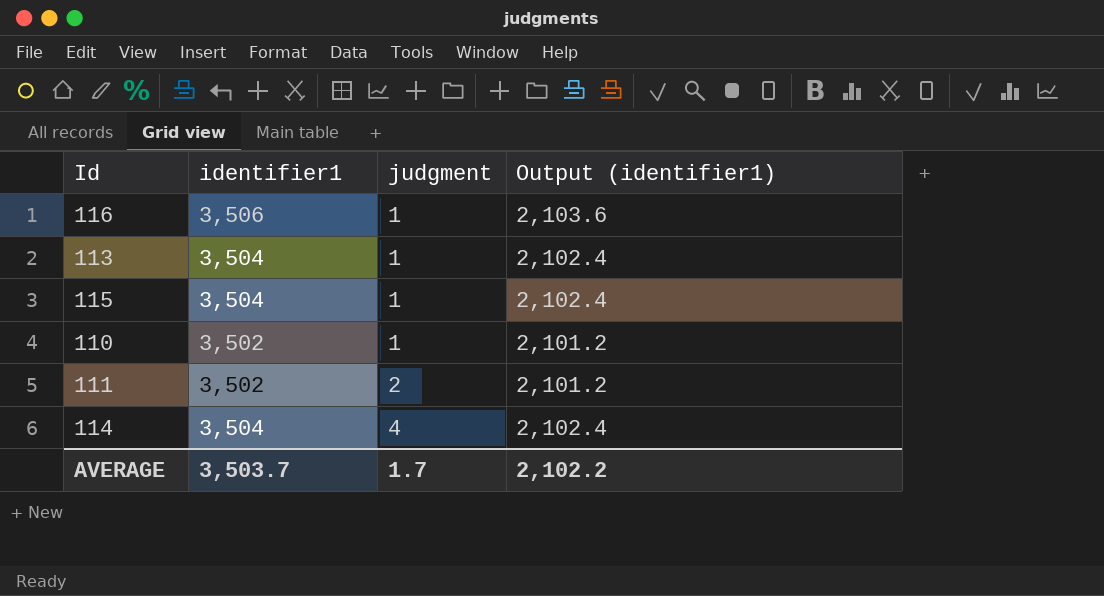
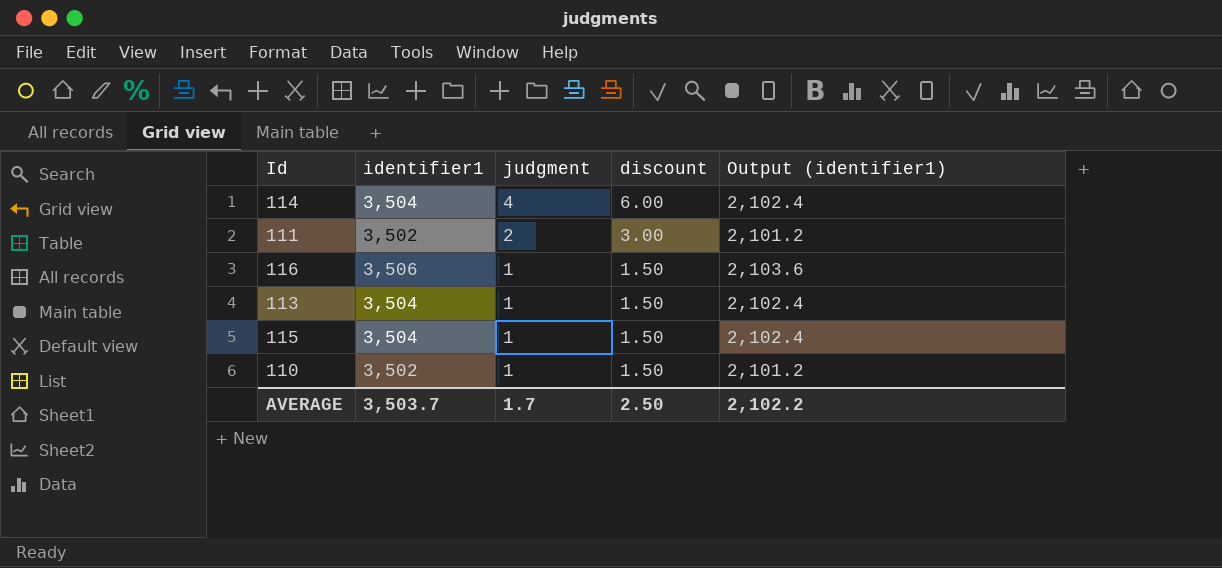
row order: judgment ascending -> judgment descending
column discount | formula: none -> [judgment] * 1.5

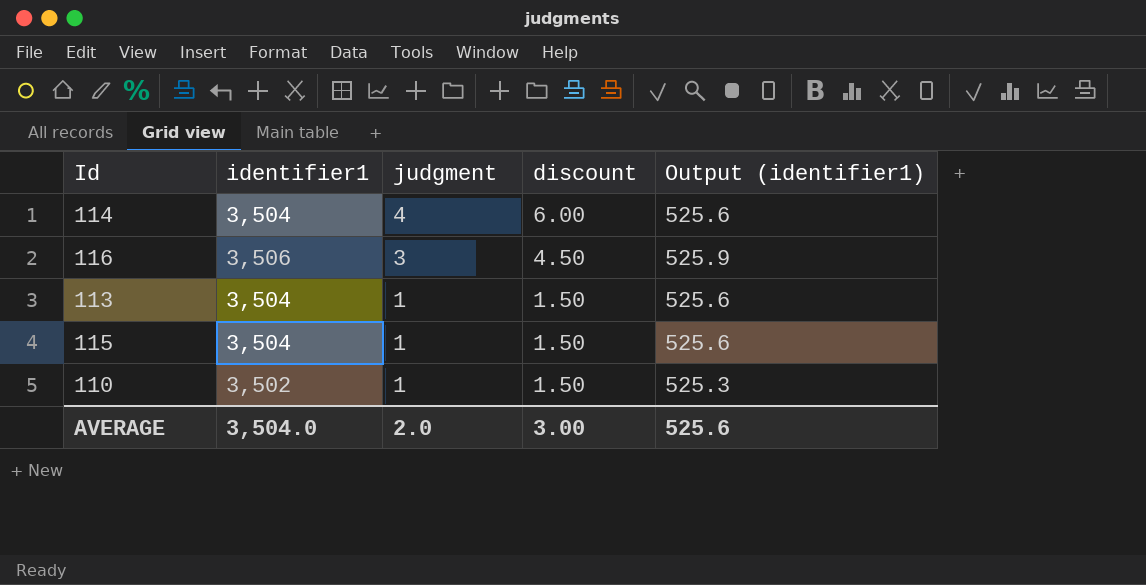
column Output (identifier1) | formula: [identifier1] * 0.6 -> [identifier1] * 0.15
row 111: 3,502 | 2 | 3.00 | 2,101.2 -> none
116 | judgment: 1 -> 3
116 | discount: 1.50 -> 4.50
AVERAGE | identifier1: 3,503.7 -> 3,504.0
AVERAGE | judgment: 1.7 -> 2.0
AVERAGE | discount: 2.50 -> 3.00
AVERAGE | Output (identifier1): 2,102.2 -> 525.6

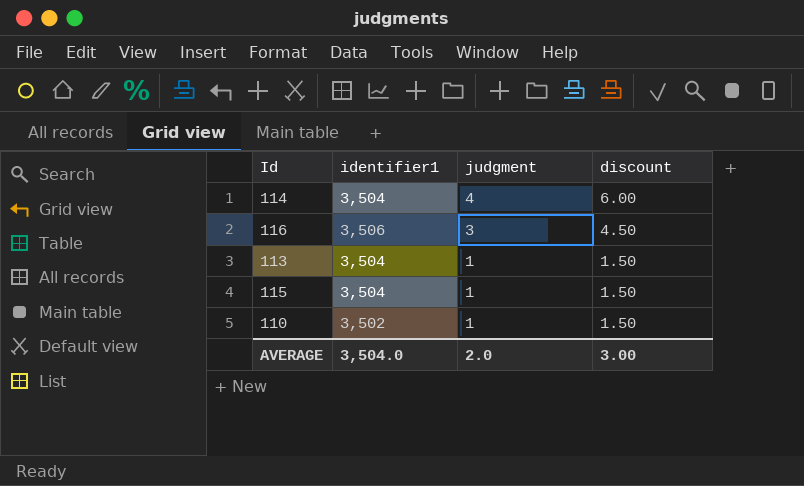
column Output (identifier1) | formula: [identifier1] * 0.15 -> none

